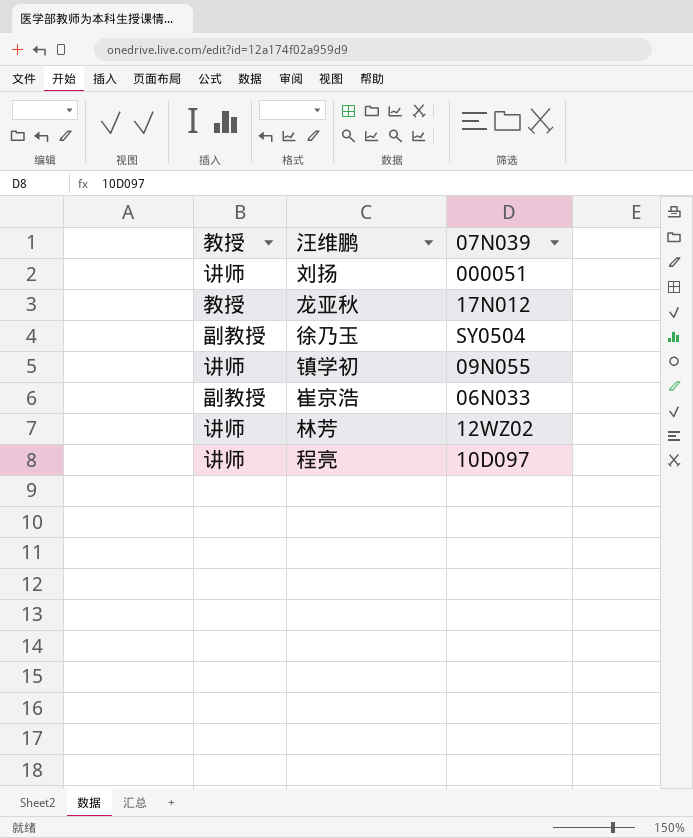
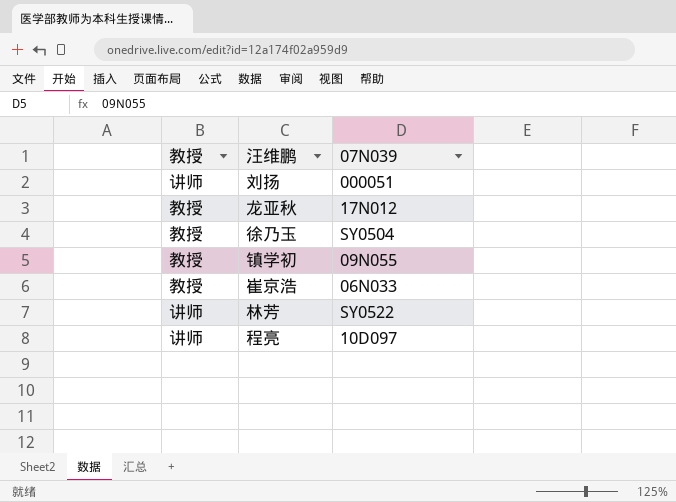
徐乃玉 | 教授: 副教授 -> 教授
镇学初 | 教授: 讲师 -> 教授
崔京浩 | 教授: 副教授 -> 教授
林芳 | 07N039: 12WZ02 -> SY0522

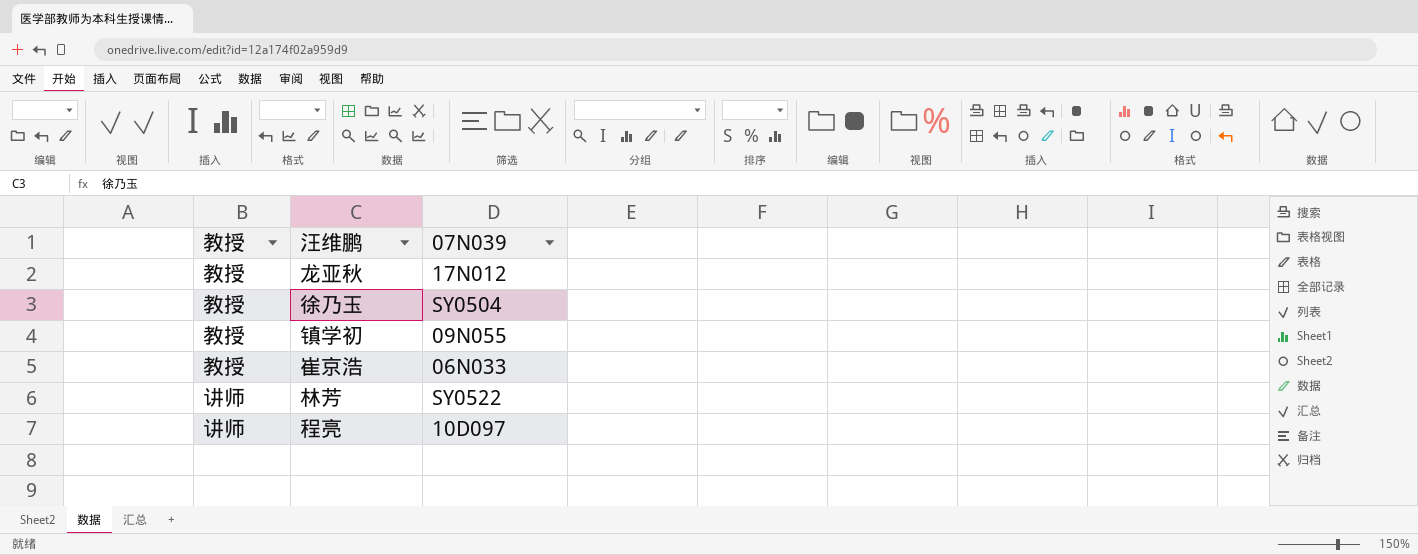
row 刘扬: 讲师 | 000051 -> none

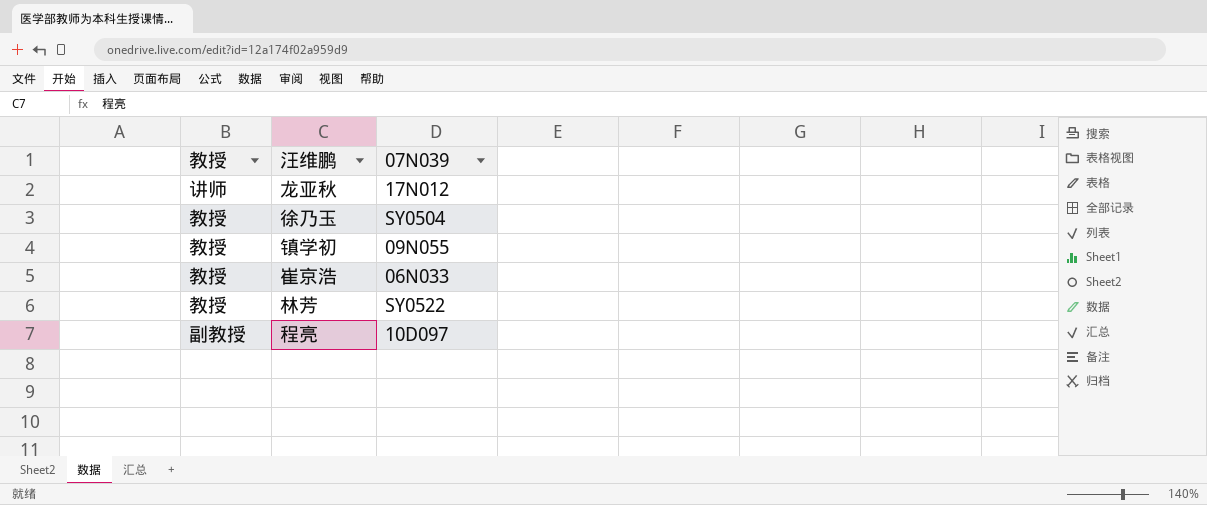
龙亚秋 | 教授: 教授 -> 讲师
林芳 | 教授: 讲师 -> 教授
程亮 | 教授: 讲师 -> 副教授

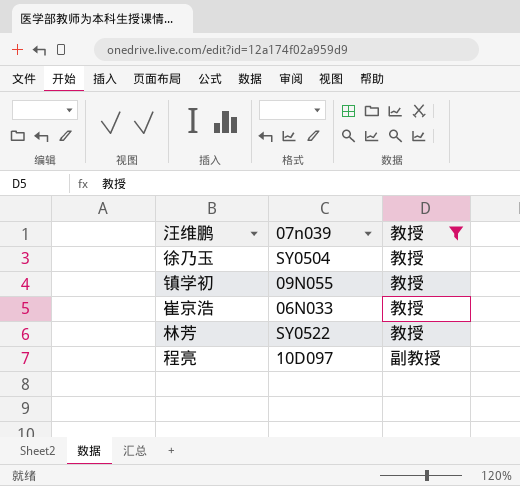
filter: none -> 教授 != 讲师
column name: 07N039 -> 07n039
column 教授 | position: 1 -> 3

